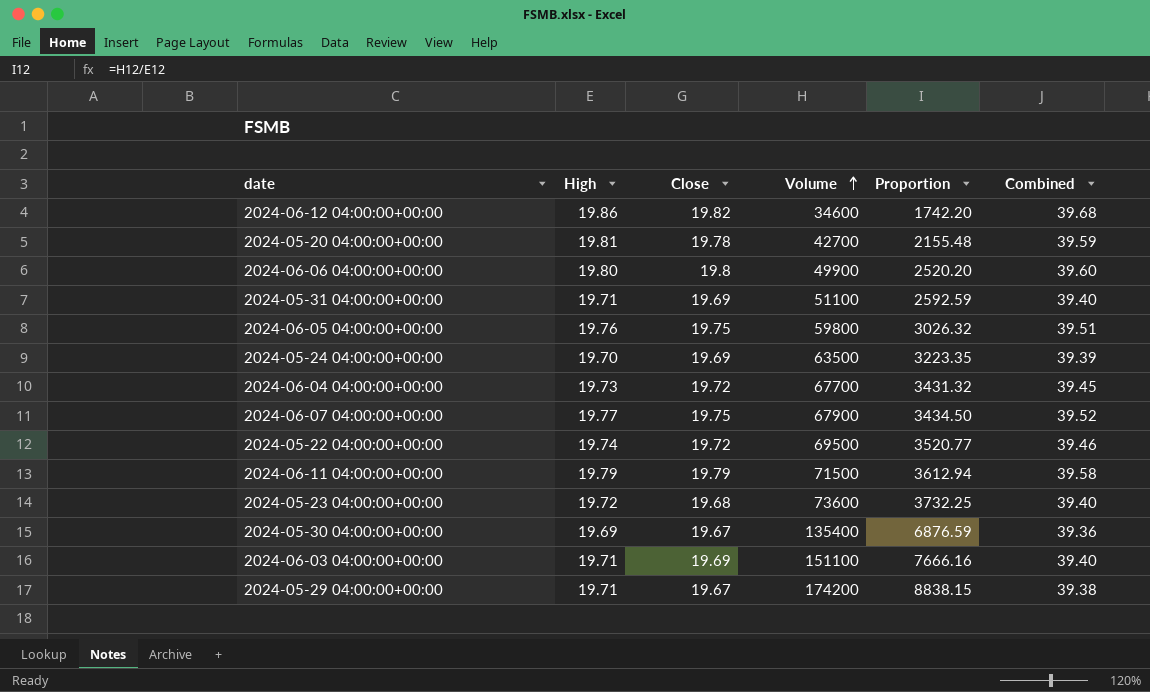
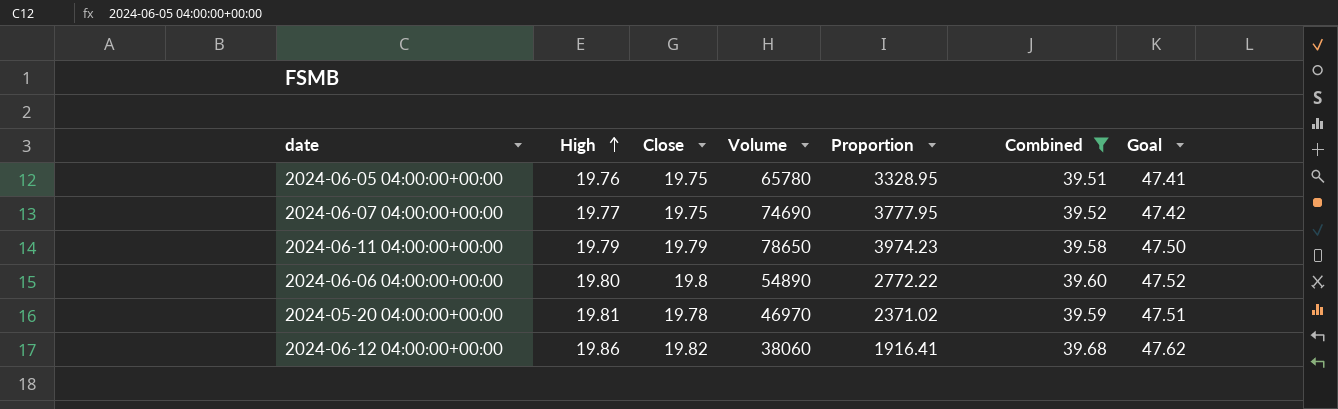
filter: none -> Combined >= 39.51
row order: Volume ascending -> High ascending
column Goal | formula: none -> [Combined] * 1.2
2024-06-05 04:00:00+00:00 | Volume: 59800 -> 65780
2024-06-05 04:00:00+00:00 | Proportion: 3026.32 -> 3328.95
2024-06-07 04:00:00+00:00 | Volume: 67900 -> 74690
2024-06-07 04:00:00+00:00 | Proportion: 3434.50 -> 3777.95
2024-06-11 04:00:00+00:00 | Volume: 71500 -> 78650
2024-06-11 04:00:00+00:00 | Proportion: 3612.94 -> 3974.23
2024-06-06 04:00:00+00:00 | Volume: 49900 -> 54890
2024-06-06 04:00:00+00:00 | Proportion: 2520.20 -> 2772.22
2024-05-20 04:00:00+00:00 | Volume: 42700 -> 46970
2024-05-20 04:00:00+00:00 | Proportion: 2155.48 -> 2371.02
2024-06-12 04:00:00+00:00 | Volume: 34600 -> 38060
2024-06-12 04:00:00+00:00 | Proportion: 1742.20 -> 1916.41

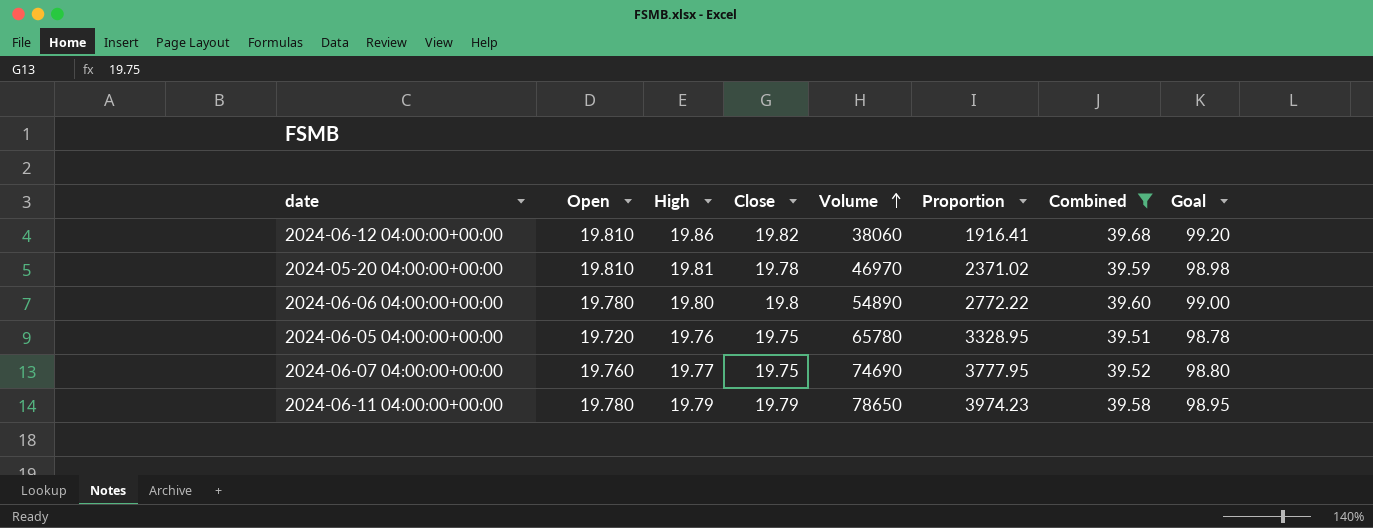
row order: High ascending -> Volume ascending
column Open | position: none -> 2
column Goal | formula: [Combined] * 1.2 -> [Combined] * 2.5

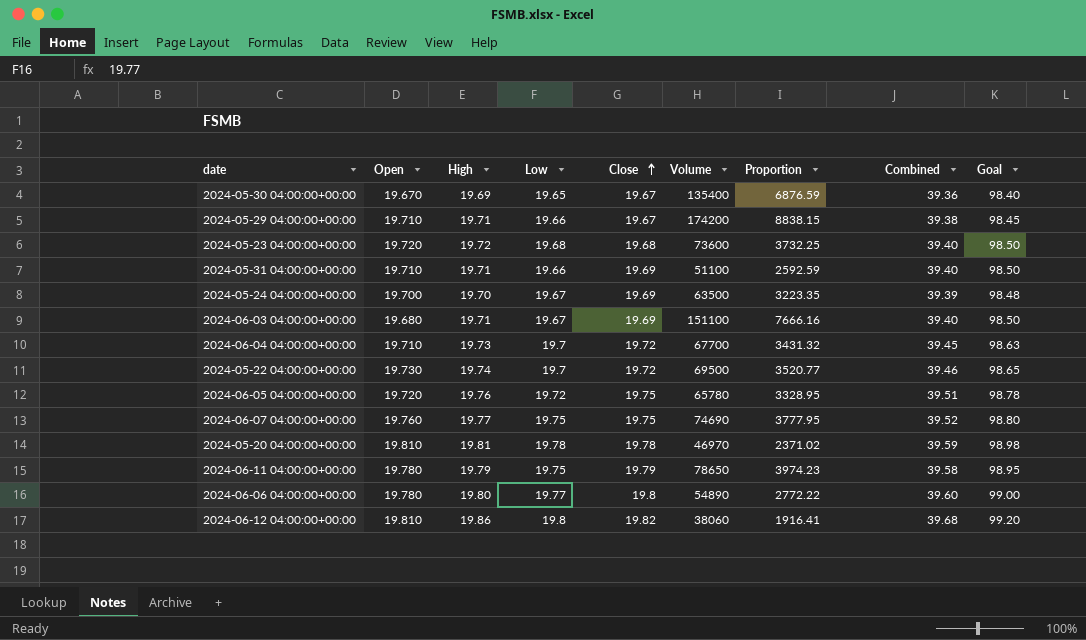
filter: Combined >= 39.51 -> none
row order: Volume ascending -> Close ascending
column Low | position: none -> 4

